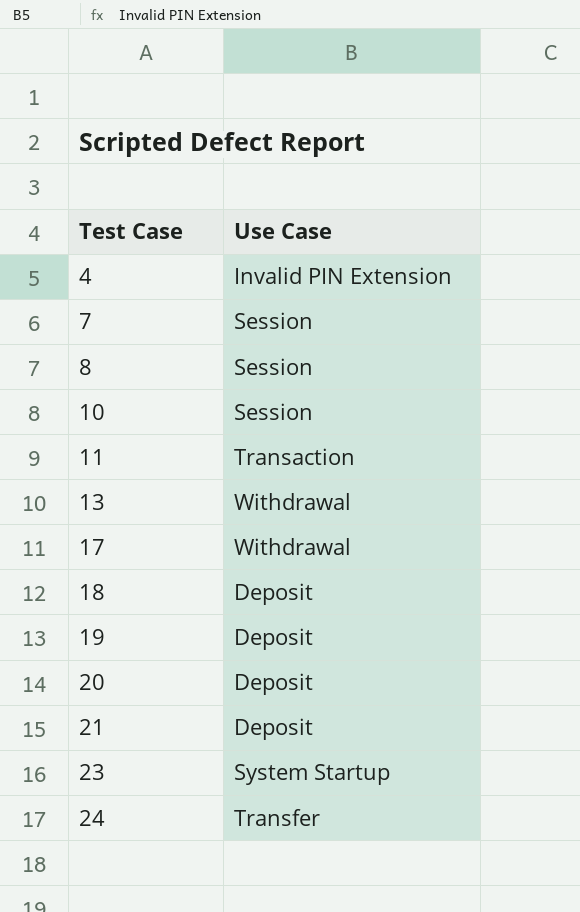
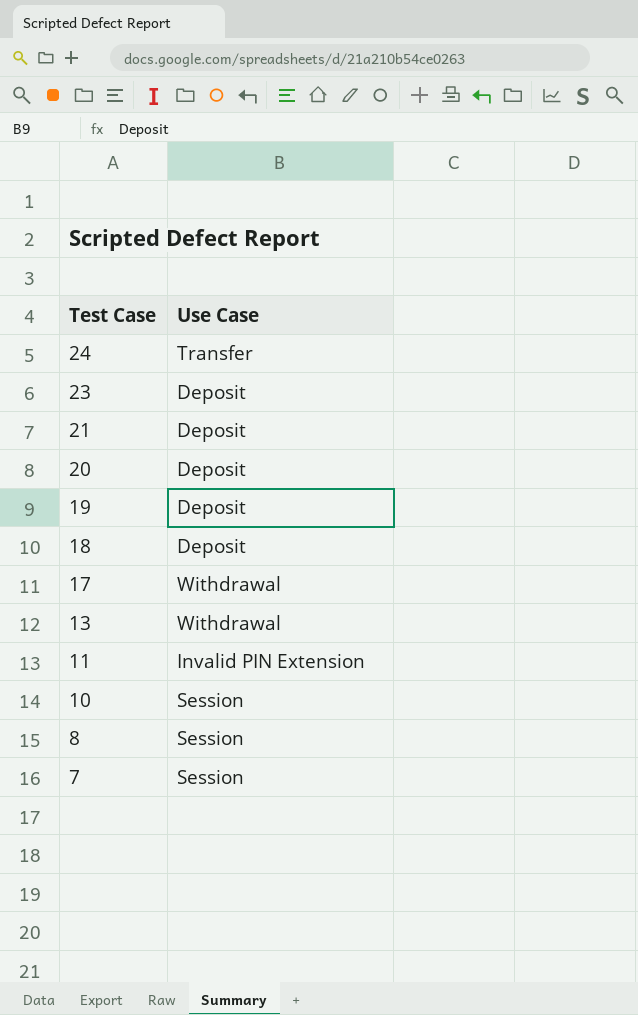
row order: Test Case ascending -> Test Case descending
row 4: Invalid PIN Extension -> none
23 | Use Case: System Startup -> Deposit
11 | Use Case: Transaction -> Invalid PIN Extension

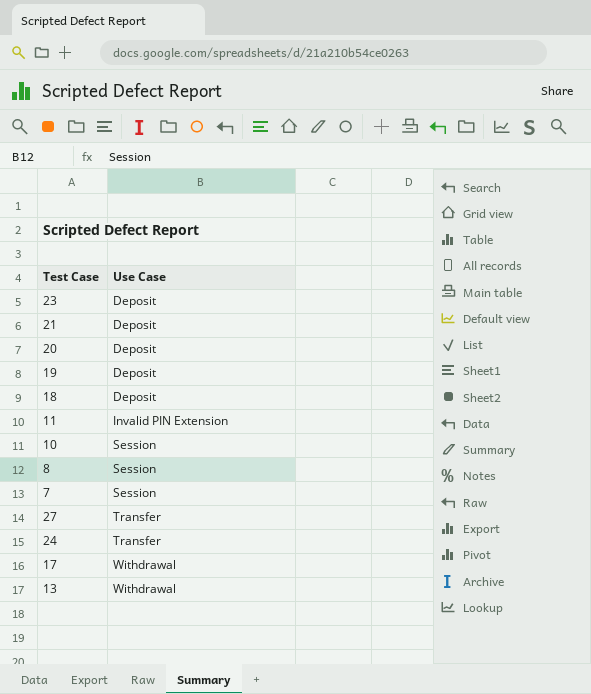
row order: Test Case descending -> Use Case ascending
row 27: none -> Transfer

